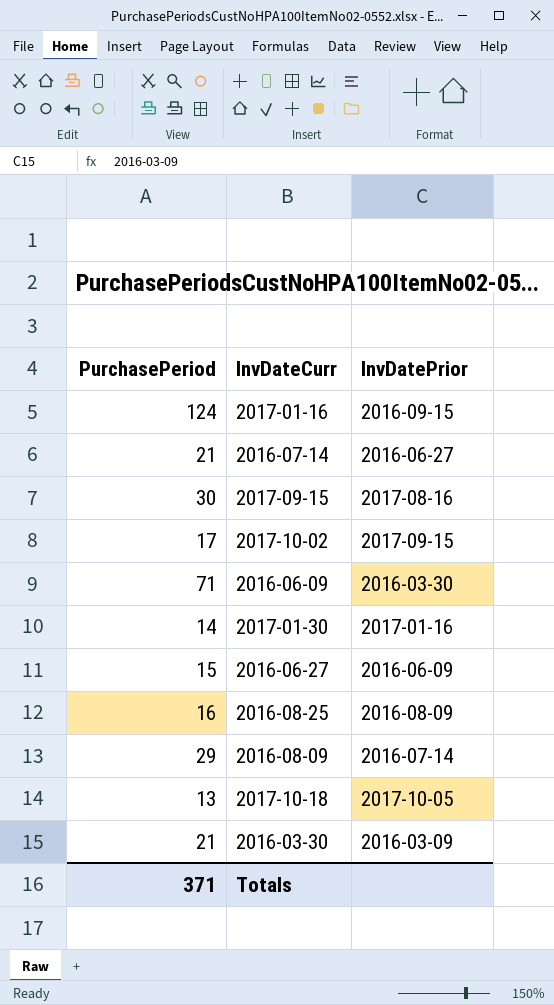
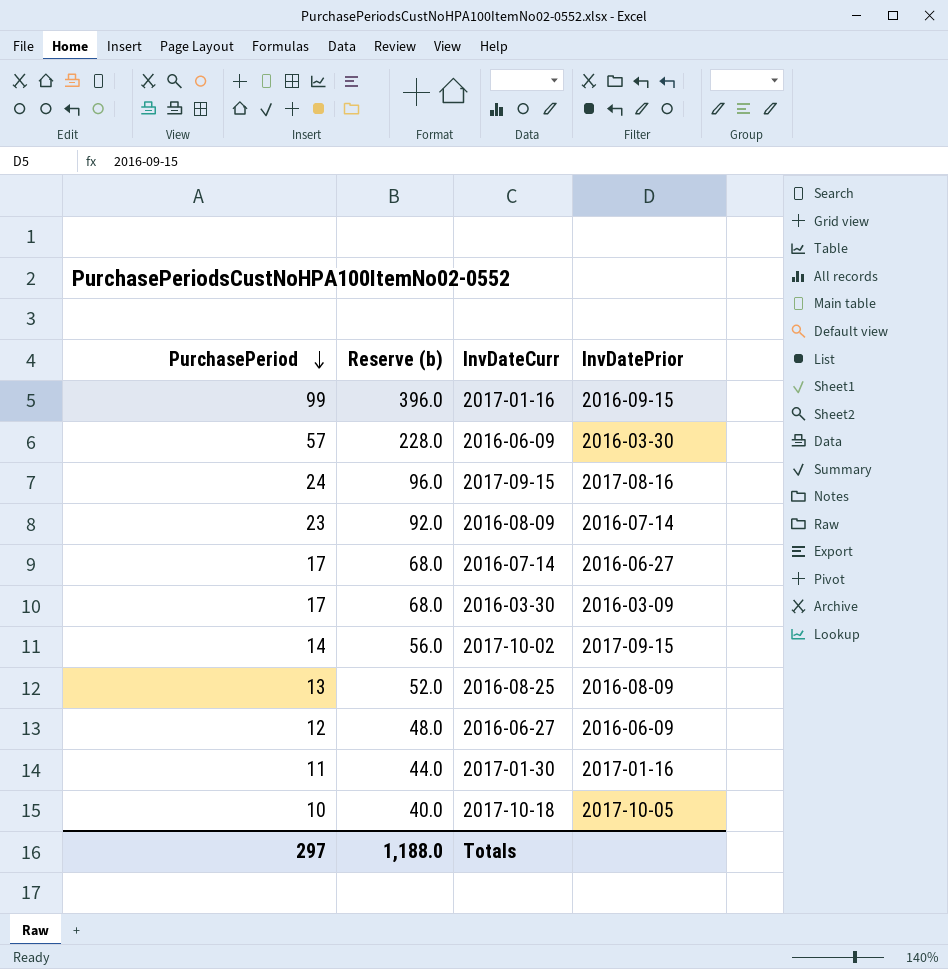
row order: none -> PurchasePeriod descending
column Reserve (b) | formula: none -> [PurchasePeriod] * 4
2017-01-16 | PurchasePeriod: 124 -> 99
2016-06-09 | PurchasePeriod: 71 -> 57
2017-09-15 | PurchasePeriod: 30 -> 24
2016-08-09 | PurchasePeriod: 29 -> 23
2016-07-14 | PurchasePeriod: 21 -> 17
2016-03-30 | PurchasePeriod: 21 -> 17
2017-10-02 | PurchasePeriod: 17 -> 14
2016-08-25 | PurchasePeriod: 16 -> 13
2016-06-27 | PurchasePeriod: 15 -> 12
2017-01-30 | PurchasePeriod: 14 -> 11
2017-10-18 | PurchasePeriod: 13 -> 10
Totals | PurchasePeriod: 371 -> 297

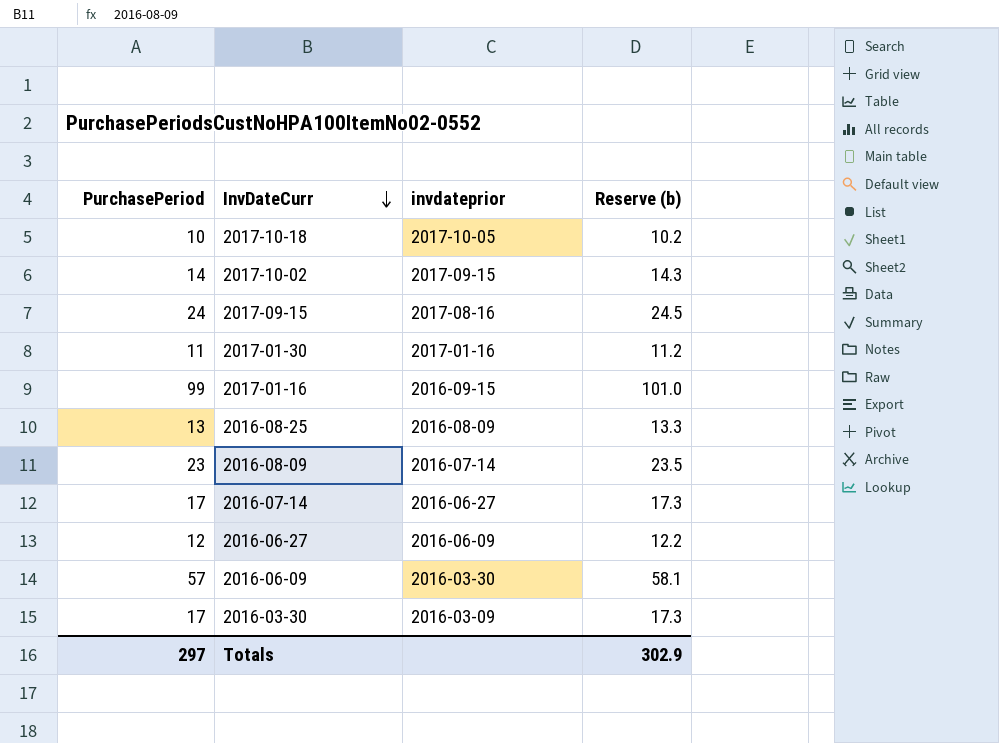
row order: PurchasePeriod descending -> InvDateCurr descending
column name: InvDatePrior -> invdateprior
column Reserve (b) | formula: [PurchasePeriod] * 4 -> [PurchasePeriod] * 1.02
column Reserve (b) | position: 2 -> 4
Totals | Reserve (b): 1,188.0 -> 302.9

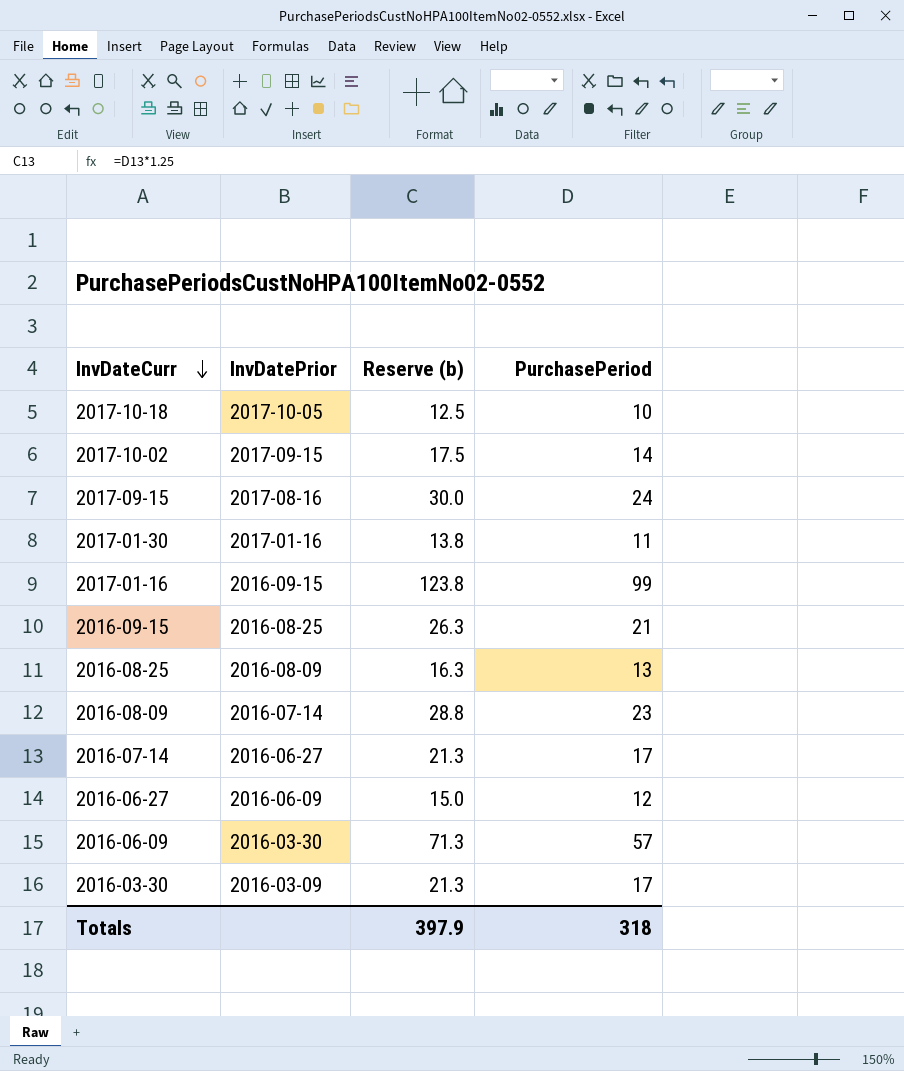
column name: invdateprior -> InvDatePrior
column Reserve (b) | formula: [PurchasePeriod] * 1.02 -> [PurchasePeriod] * 1.25
column PurchasePeriod | position: 1 -> 4
row 2016-09-15: none -> 2016-08-25 | 26.3 | 21
Totals | Reserve (b): 302.9 -> 397.9
Totals | PurchasePeriod: 297 -> 318

